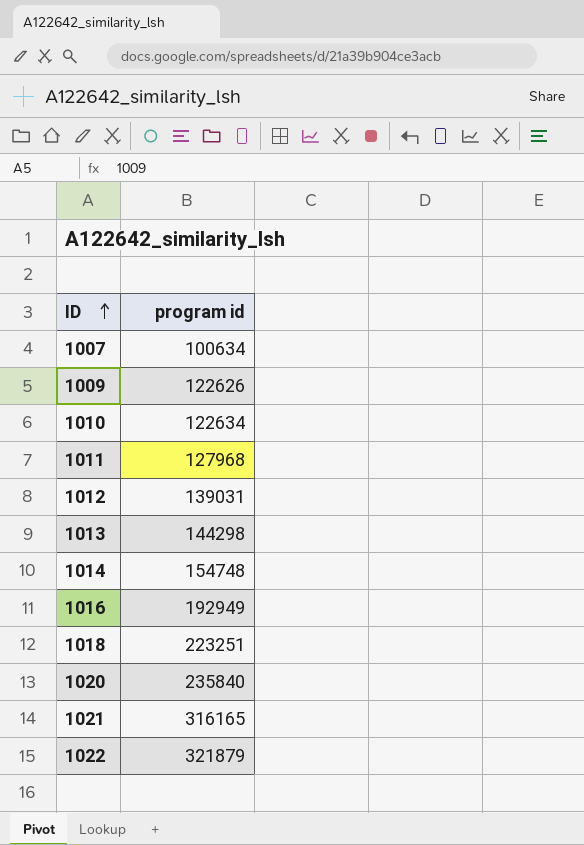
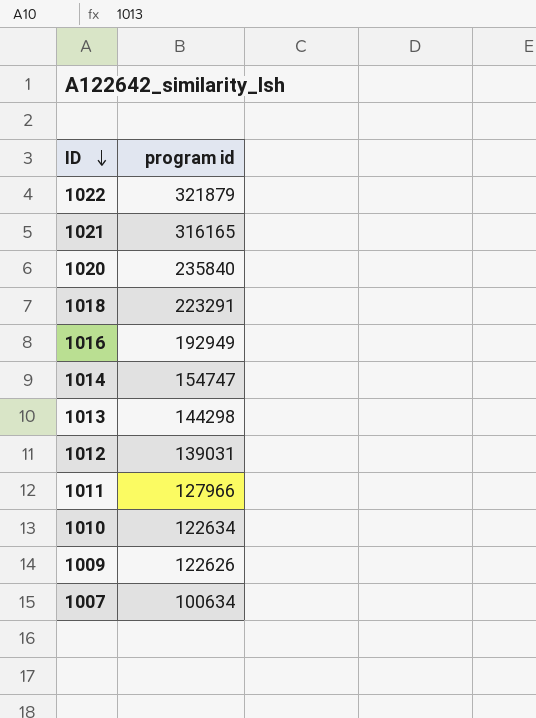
row order: ID ascending -> ID descending
1018 | program id: 223251 -> 223291
1014 | program id: 154748 -> 154747
1011 | program id: 127968 -> 127966

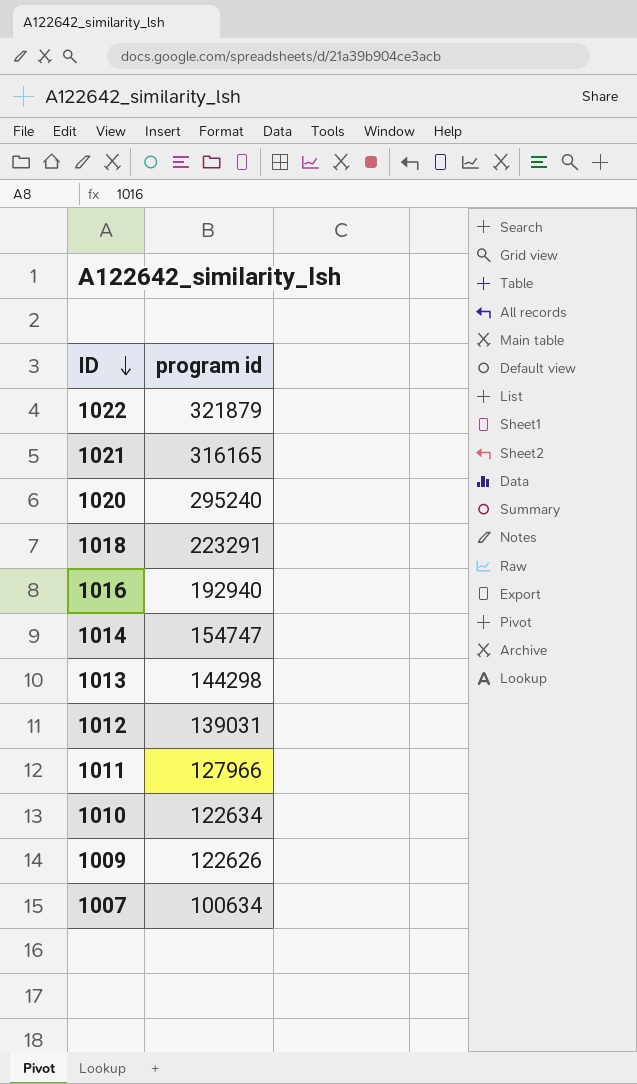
1020 | program id: 235840 -> 295240
1016 | program id: 192949 -> 192940

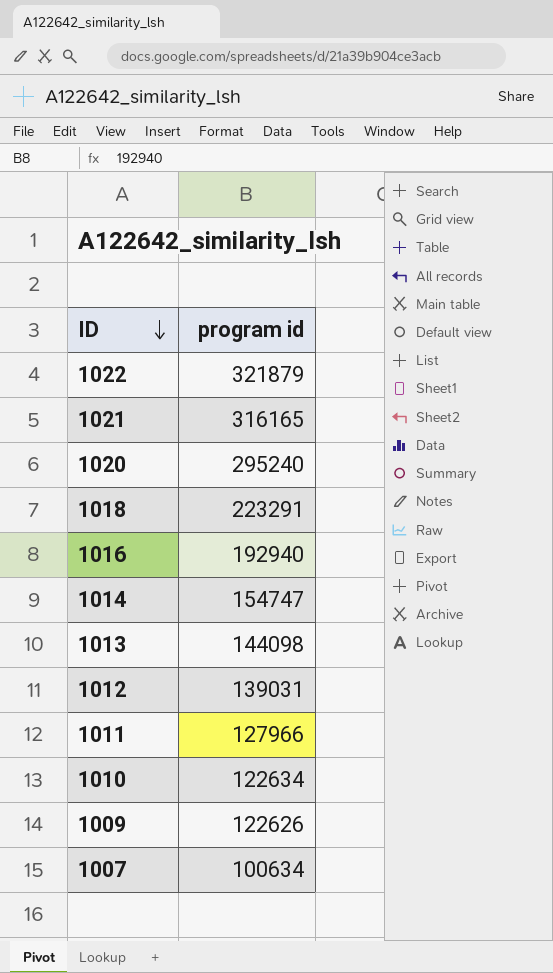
1013 | program id: 144298 -> 144098

